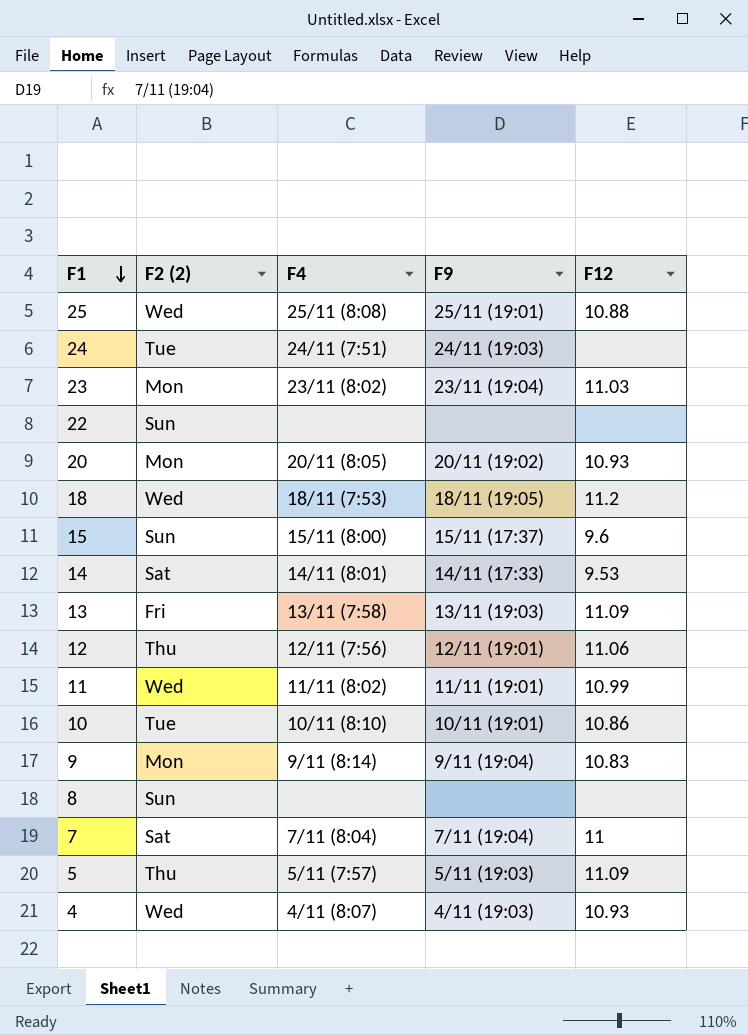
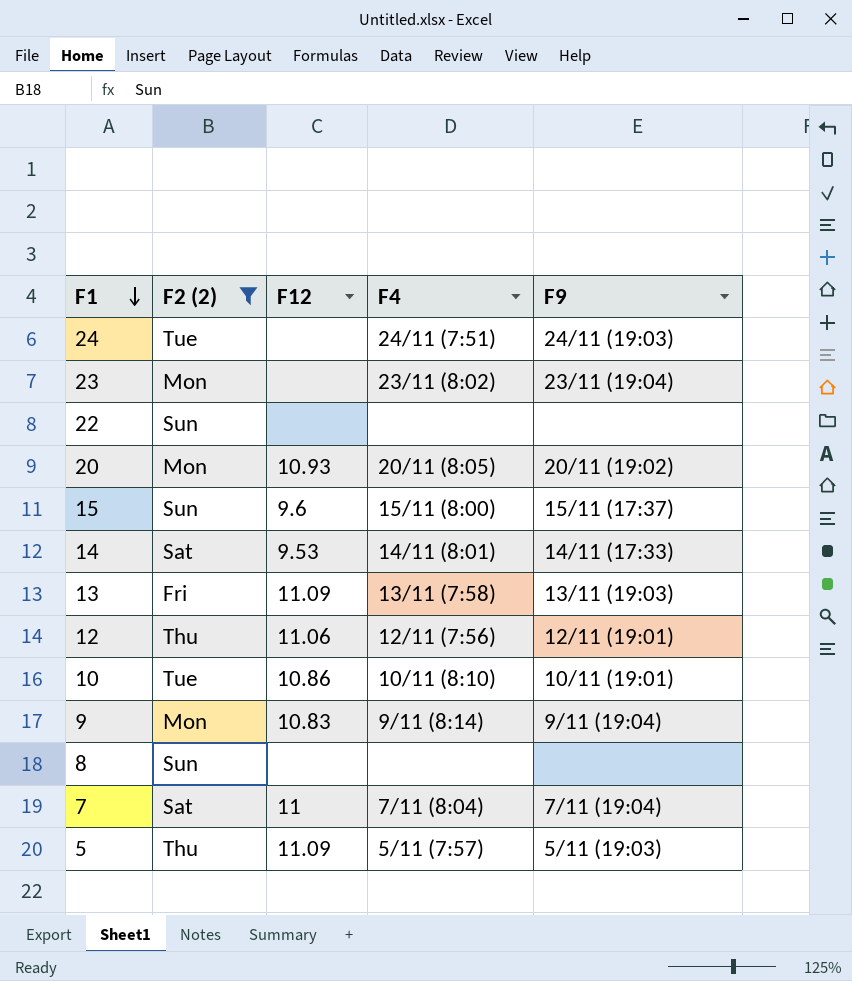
filter: none -> F2 (2) != Wed
column F12 | position: 5 -> 3
23 | F12: 11.03 -> none

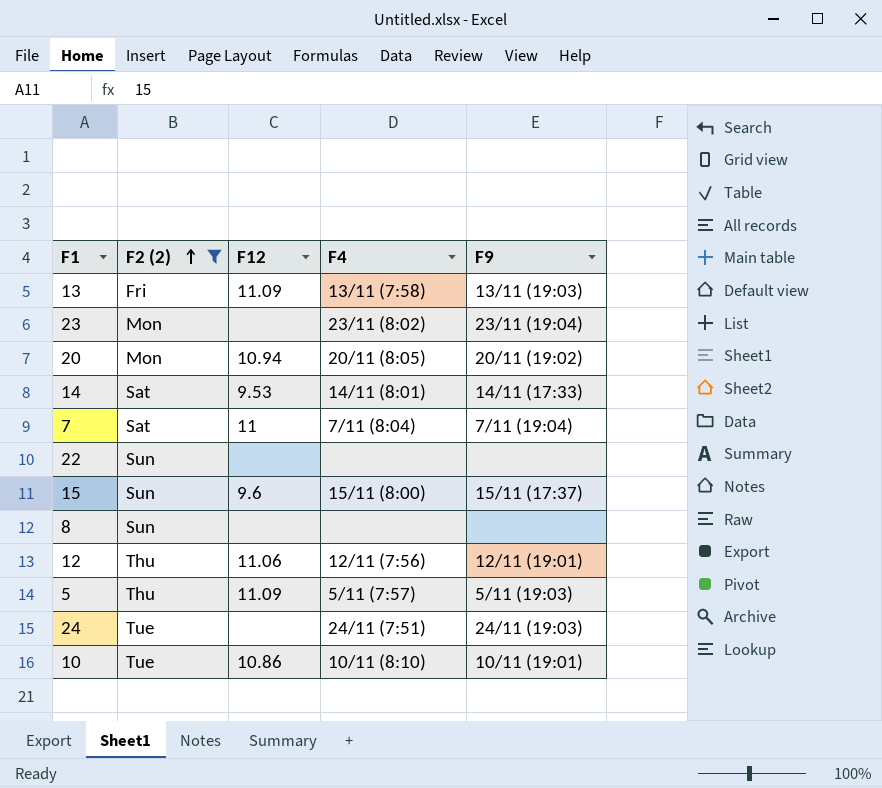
row order: F1 descending -> F2 (2) ascending
row 9: Mon | 10.83 | 9/11 (8:14) | 9/11 (19:04) -> none
20 | F12: 10.93 -> 10.94

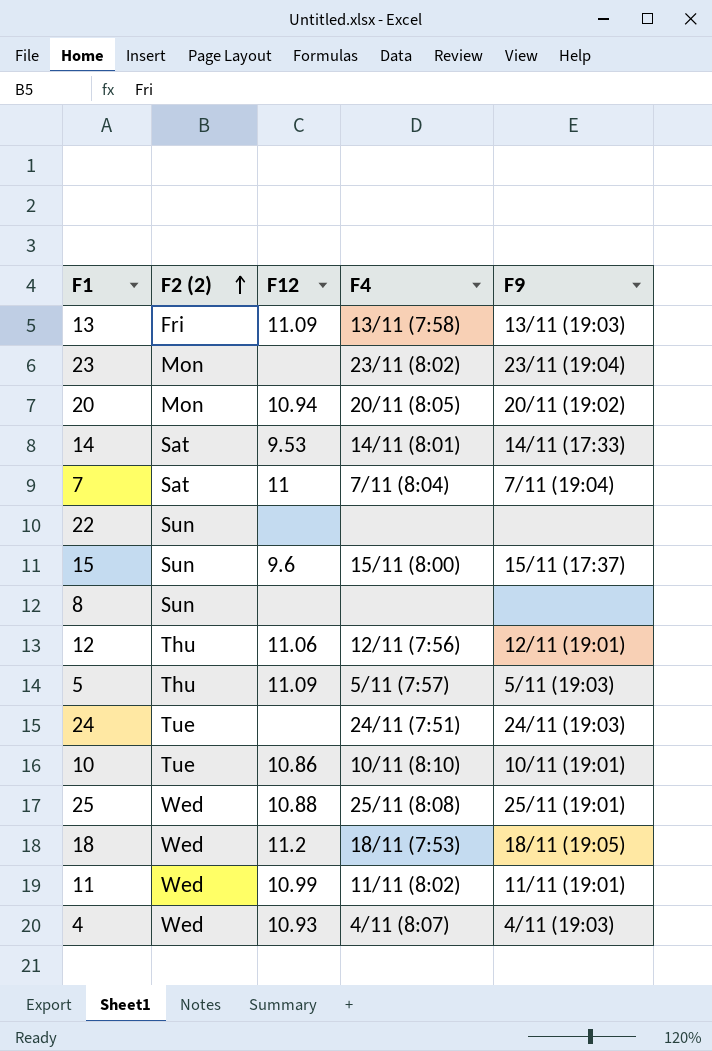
filter: F2 (2) != Wed -> none

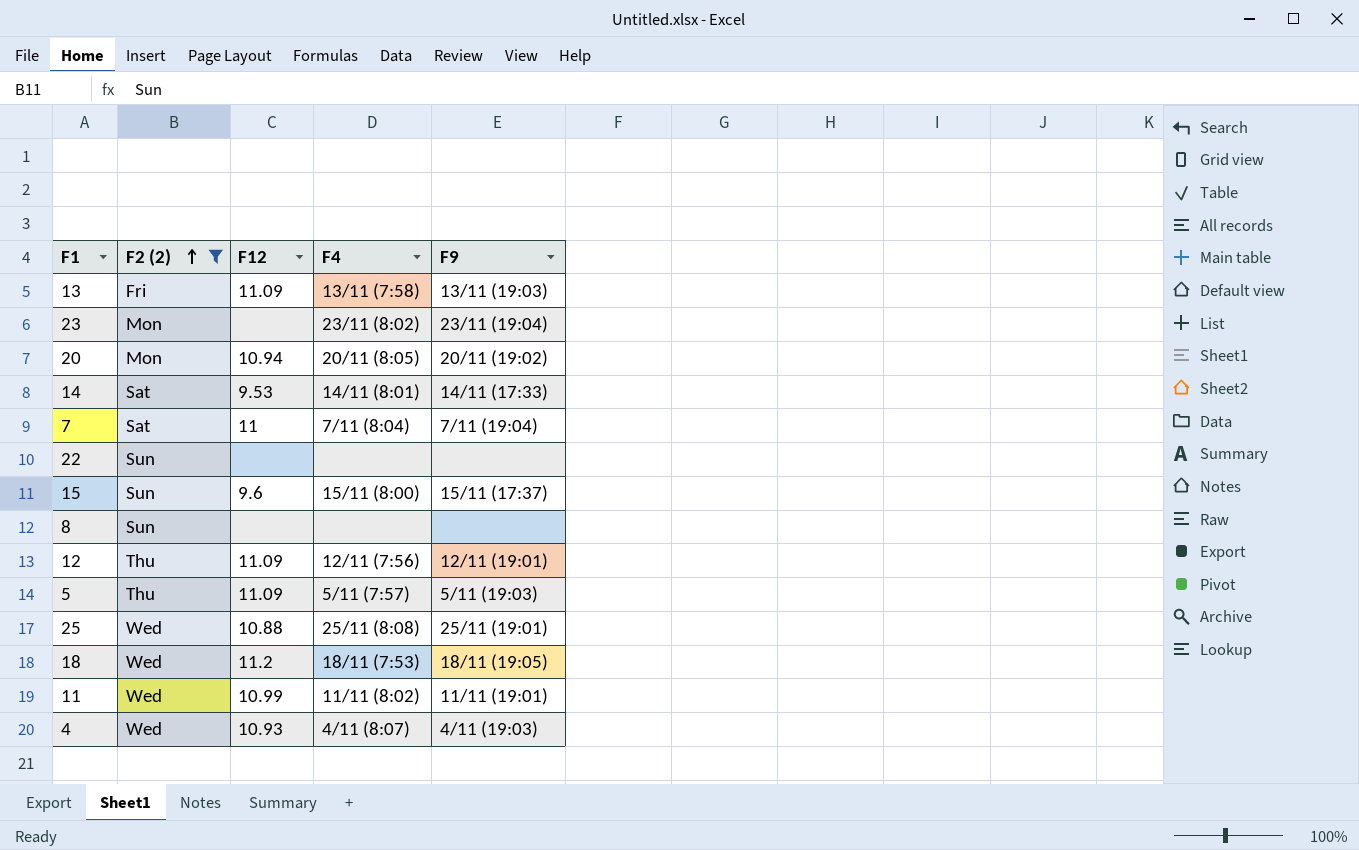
filter: none -> F2 (2) != Tue
12 | F12: 11.06 -> 11.09

